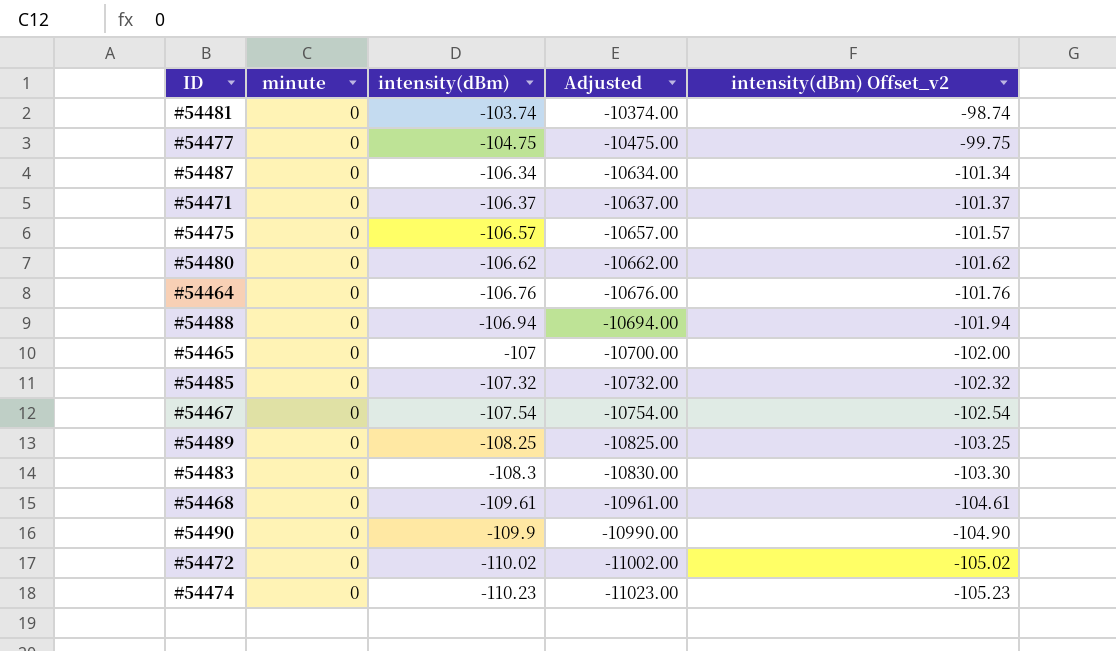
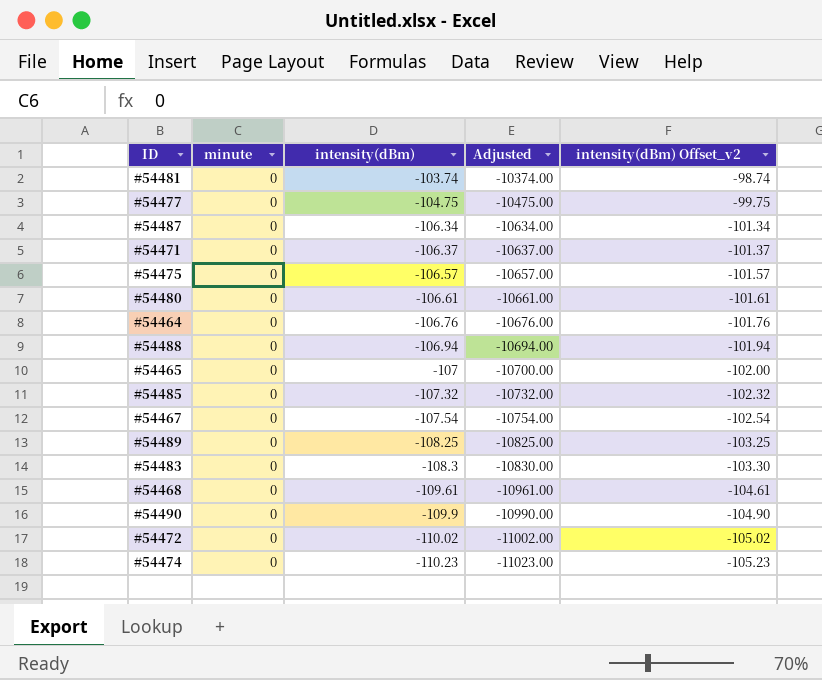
#54480 | intensity(dBm): -106.62 -> -106.61
#54480 | Adjusted: -10662.00 -> -10661.00
#54480 | intensity(dBm) Offset_v2: -101.62 -> -101.61

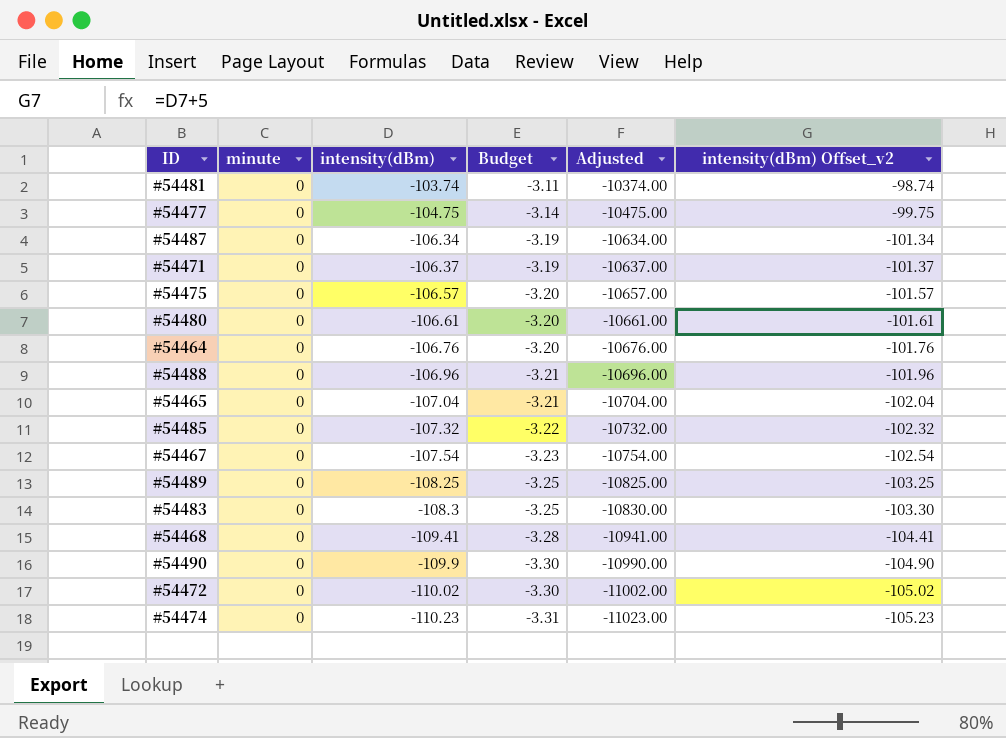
column Budget | formula: none -> [intensity(dBm)] * 0.03
#54488 | intensity(dBm): -106.94 -> -106.96
#54488 | Adjusted: -10694.00 -> -10696.00
#54488 | intensity(dBm) Offset_v2: -101.94 -> -101.96
#54465 | intensity(dBm): -107 -> -107.04
#54465 | Adjusted: -10700.00 -> -10704.00
#54465 | intensity(dBm) Offset_v2: -102.00 -> -102.04
#54468 | intensity(dBm): -109.61 -> -109.41
#54468 | Adjusted: -10961.00 -> -10941.00
#54468 | intensity(dBm) Offset_v2: -104.61 -> -104.41

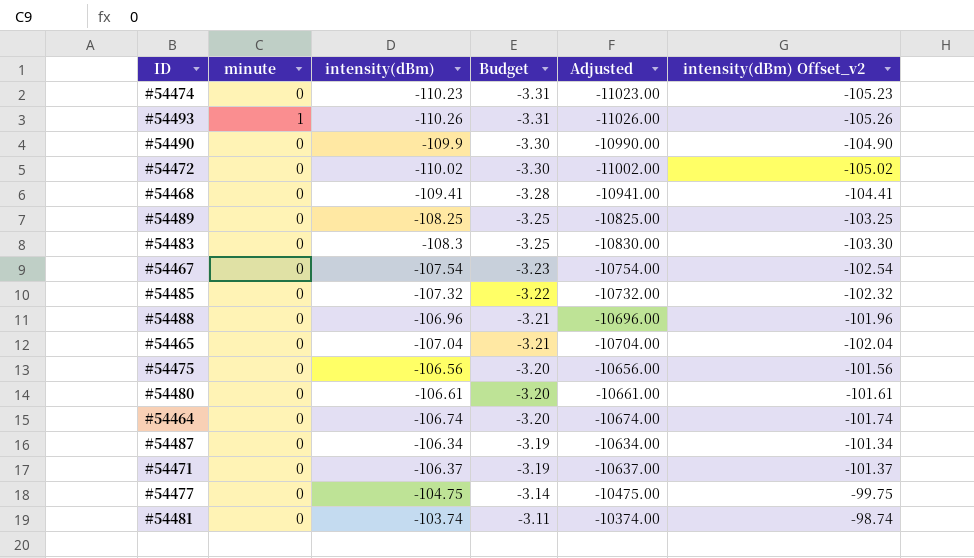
row order: intensity(dBm) descending -> Budget ascending
row #54493: none -> 1 | -110.26 | -3.31 | -11026.00 | -105.26
#54475 | intensity(dBm): -106.57 -> -106.56
#54475 | Adjusted: -10657.00 -> -10656.00
#54475 | intensity(dBm) Offset_v2: -101.57 -> -101.56
#54464 | intensity(dBm): -106.76 -> -106.74
#54464 | Adjusted: -10676.00 -> -10674.00
#54464 | intensity(dBm) Offset_v2: -101.76 -> -101.74

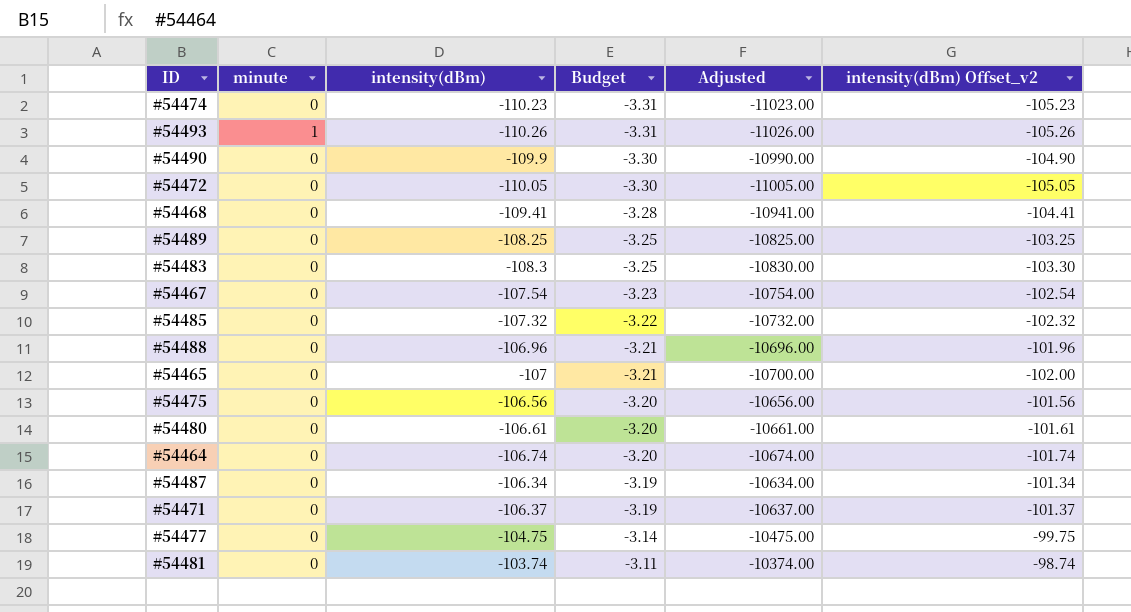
#54472 | intensity(dBm): -110.02 -> -110.05
#54472 | Adjusted: -11002.00 -> -11005.00
#54472 | intensity(dBm) Offset_v2: -105.02 -> -105.05
#54465 | intensity(dBm): -107.04 -> -107
#54465 | Adjusted: -10704.00 -> -10700.00
#54465 | intensity(dBm) Offset_v2: -102.04 -> -102.00

